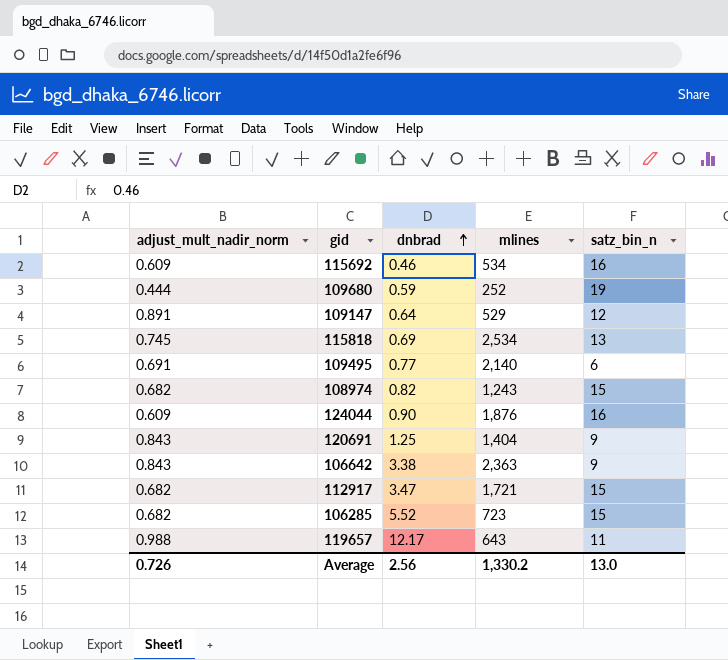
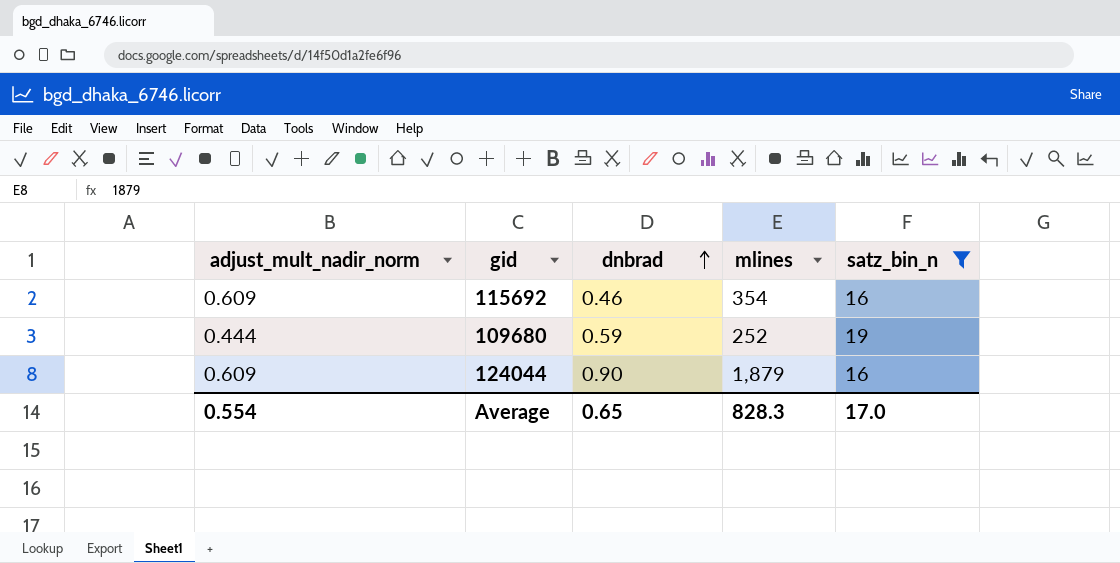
filter: none -> satz_bin_n >= 16
115692 | mlines: 534 -> 354
124044 | mlines: 1,876 -> 1,879
Average | adjust_mult_nadir_norm: 0.726 -> 0.554
Average | dnbrad: 2.56 -> 0.65
Average | mlines: 1,330.2 -> 828.3
Average | satz_bin_n: 13.0 -> 17.0

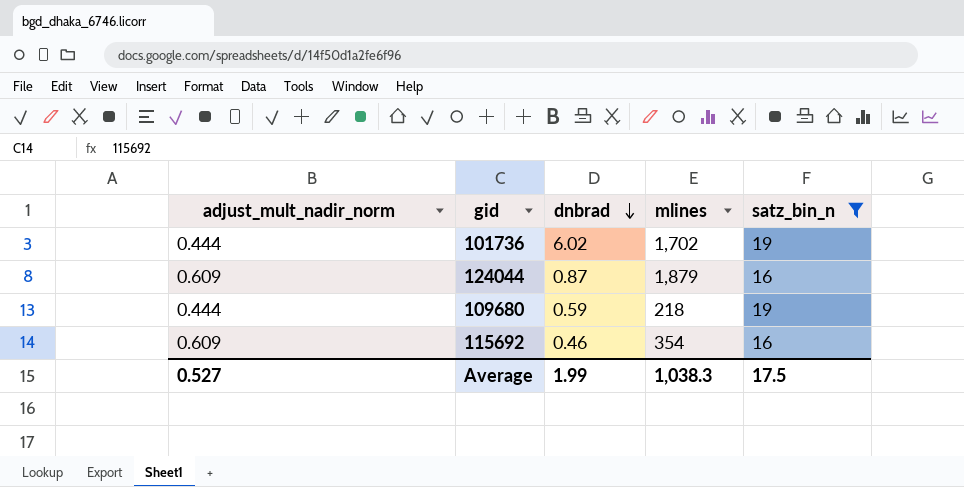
row order: dnbrad ascending -> dnbrad descending
row 101736: none -> 0.444 | 6.02 | 1,702 | 19
124044 | dnbrad: 0.90 -> 0.87
109680 | mlines: 252 -> 218
Average | adjust_mult_nadir_norm: 0.554 -> 0.527
Average | dnbrad: 0.65 -> 1.99
Average | mlines: 828.3 -> 1,038.3
Average | satz_bin_n: 17.0 -> 17.5

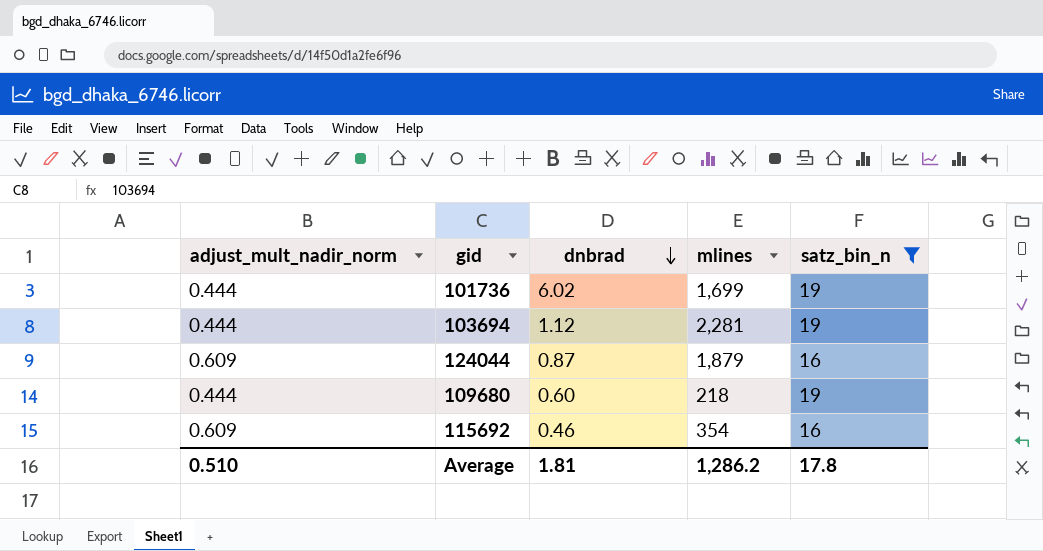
101736 | mlines: 1,702 -> 1,699
row 103694: none -> 0.444 | 1.12 | 2,281 | 19
109680 | dnbrad: 0.59 -> 0.60
Average | adjust_mult_nadir_norm: 0.527 -> 0.510
Average | dnbrad: 1.99 -> 1.81
Average | mlines: 1,038.3 -> 1,286.2
Average | satz_bin_n: 17.5 -> 17.8

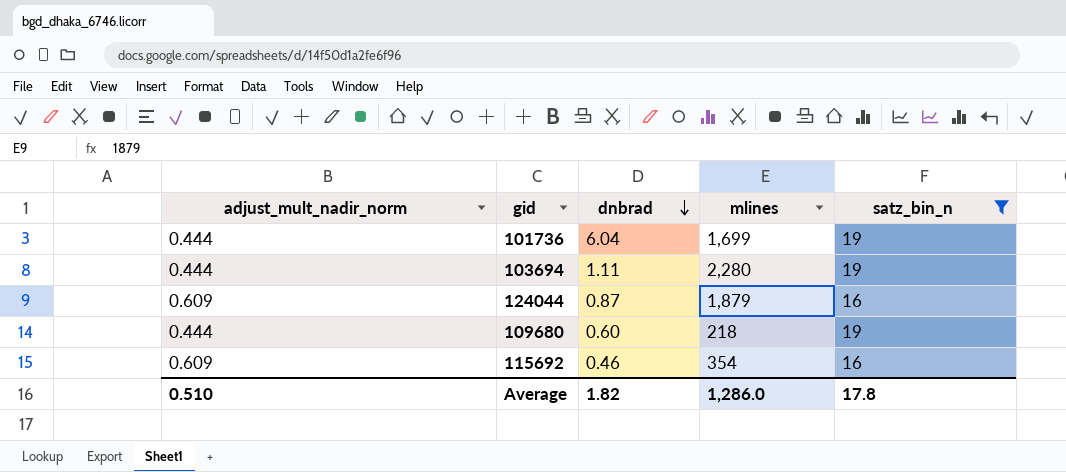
101736 | dnbrad: 6.02 -> 6.04
103694 | dnbrad: 1.12 -> 1.11
103694 | mlines: 2,281 -> 2,280
Average | dnbrad: 1.81 -> 1.82
Average | mlines: 1,286.2 -> 1,286.0

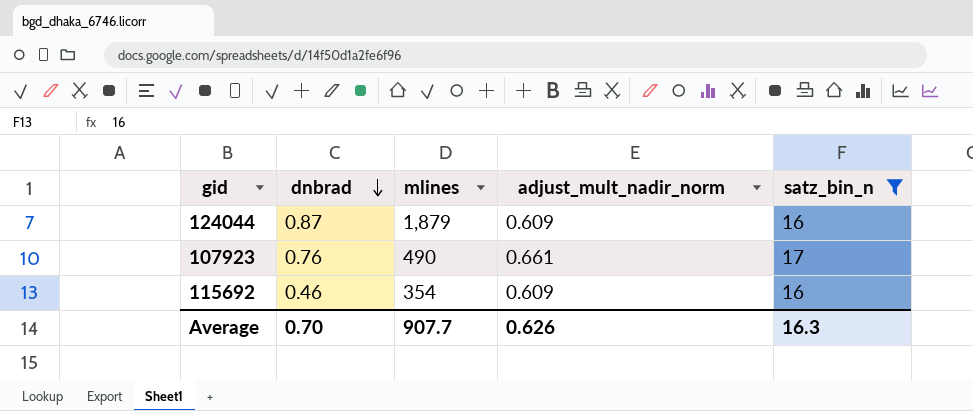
column adjust_mult_nadir_norm | position: 1 -> 4
row 101736: 0.444 | 6.04 | 1,699 | 19 -> none
row 103694: 0.444 | 1.11 | 2,280 | 19 -> none
row 109680: 0.444 | 0.60 | 218 | 19 -> none
row 107923: none -> 0.76 | 490 | 0.661 | 17
Average | dnbrad: 1.82 -> 0.70
Average | mlines: 1,286.0 -> 907.7
Average | adjust_mult_nadir_norm: 0.510 -> 0.626
Average | satz_bin_n: 17.8 -> 16.3

